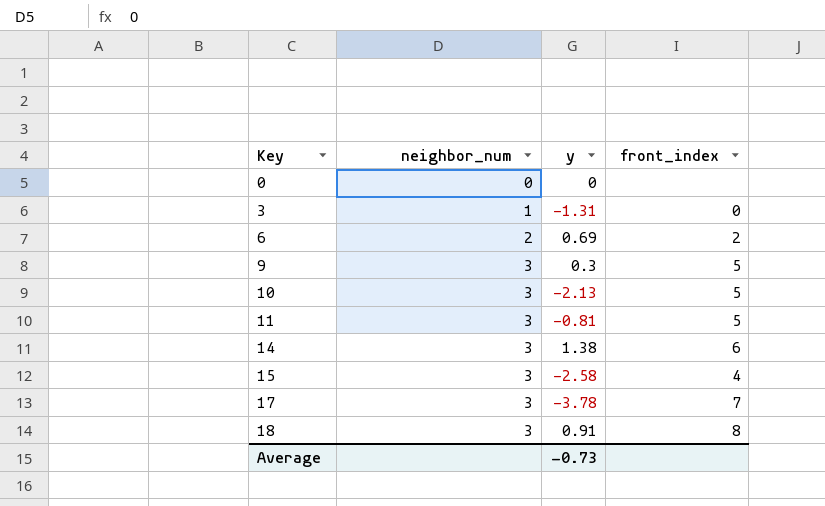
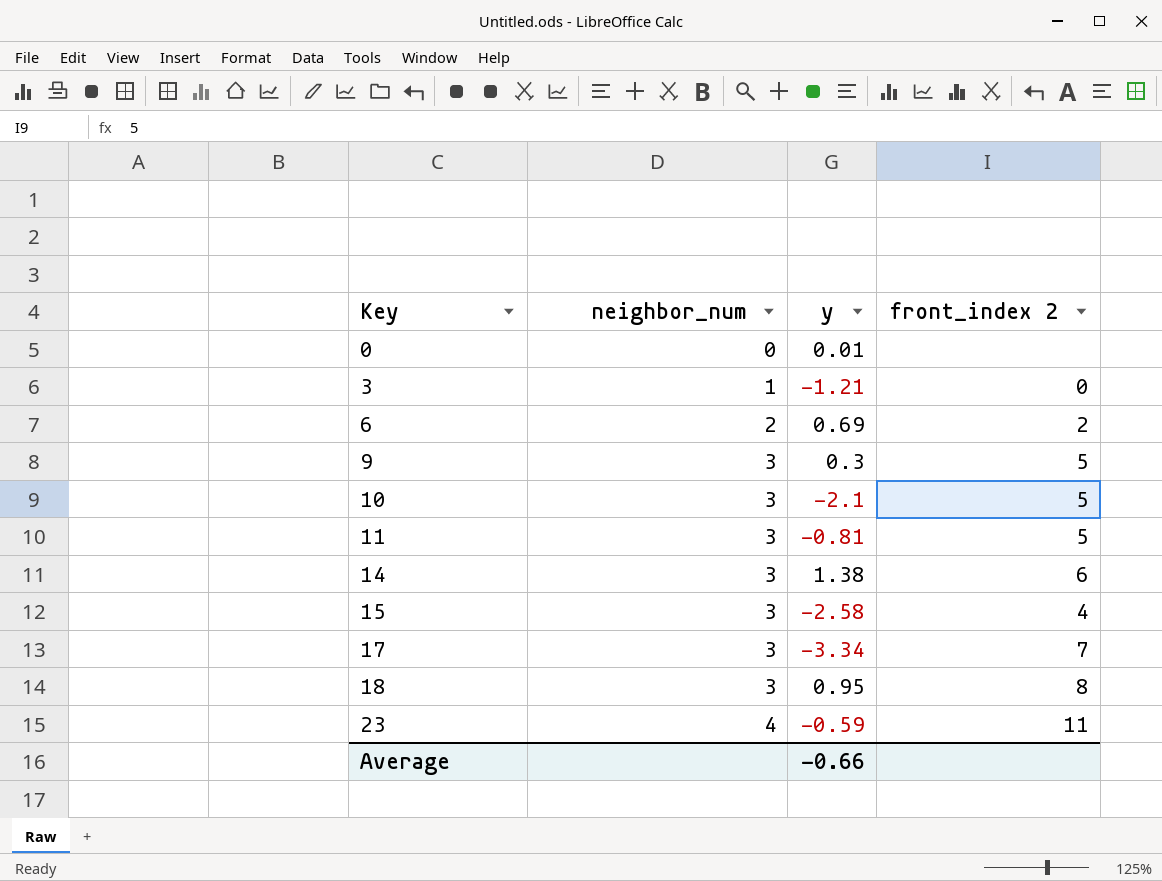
column name: front_index -> front_index 2
0 | y: 0 -> 0.01
3 | y: -1.31 -> -1.21
10 | y: -2.13 -> -2.1
17 | y: -3.78 -> -3.34
18 | y: 0.91 -> 0.95
row 23: none -> 4 | -0.59 | 11
Average | y: -0.73 -> -0.66

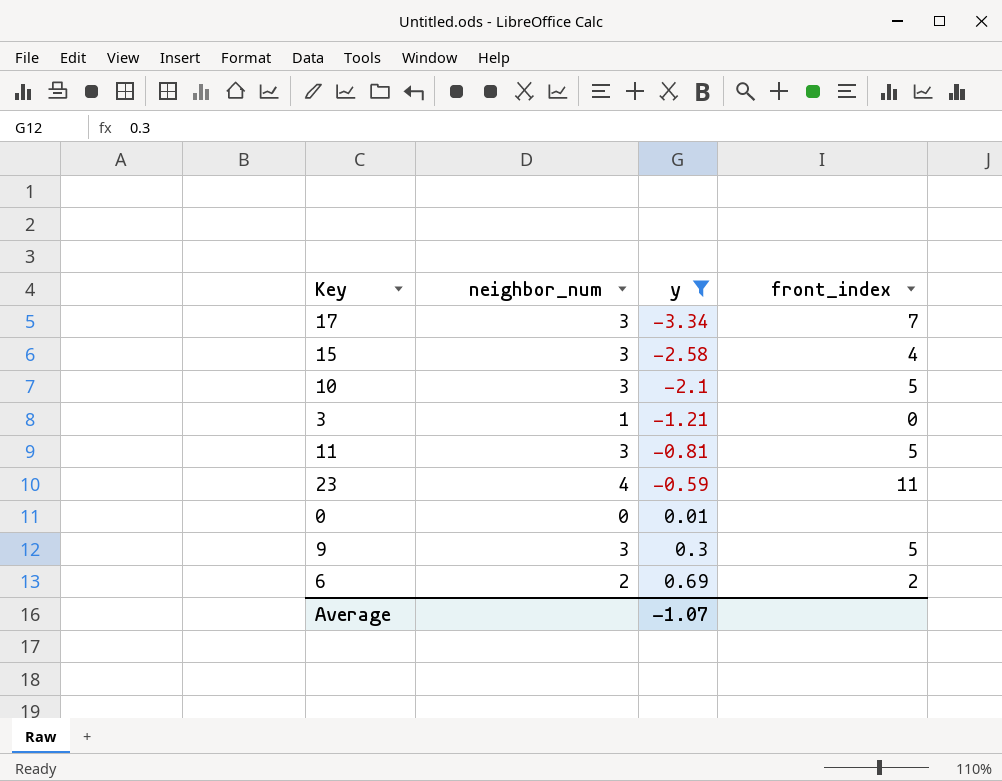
filter: none -> y <= 0.69
row order: Key ascending -> y ascending
column name: front_index 2 -> front_index
Average | y: -0.66 -> -1.07

